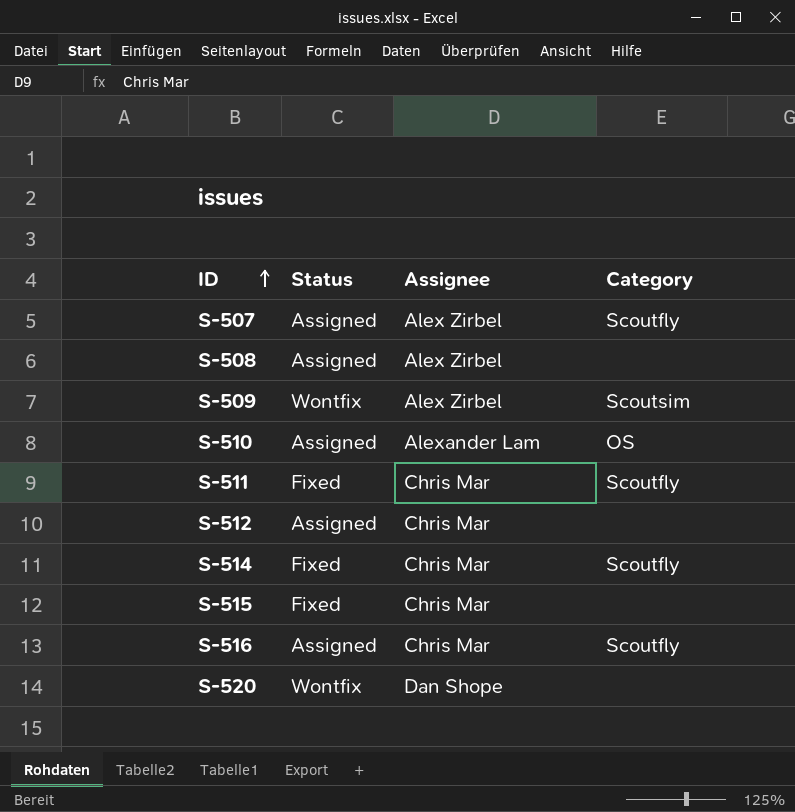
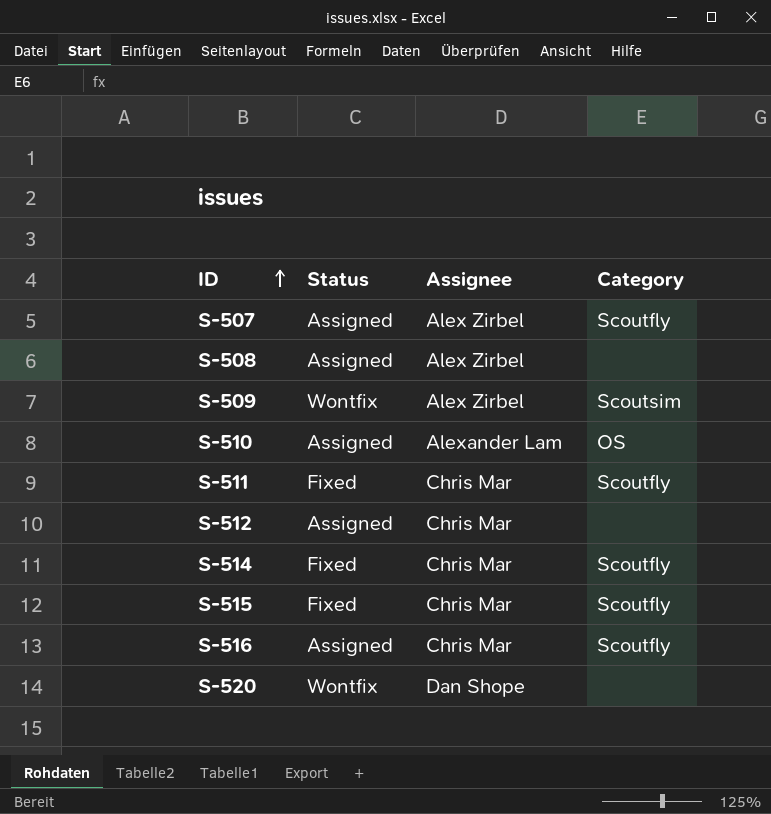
S-515 | Category: none -> Scoutfly

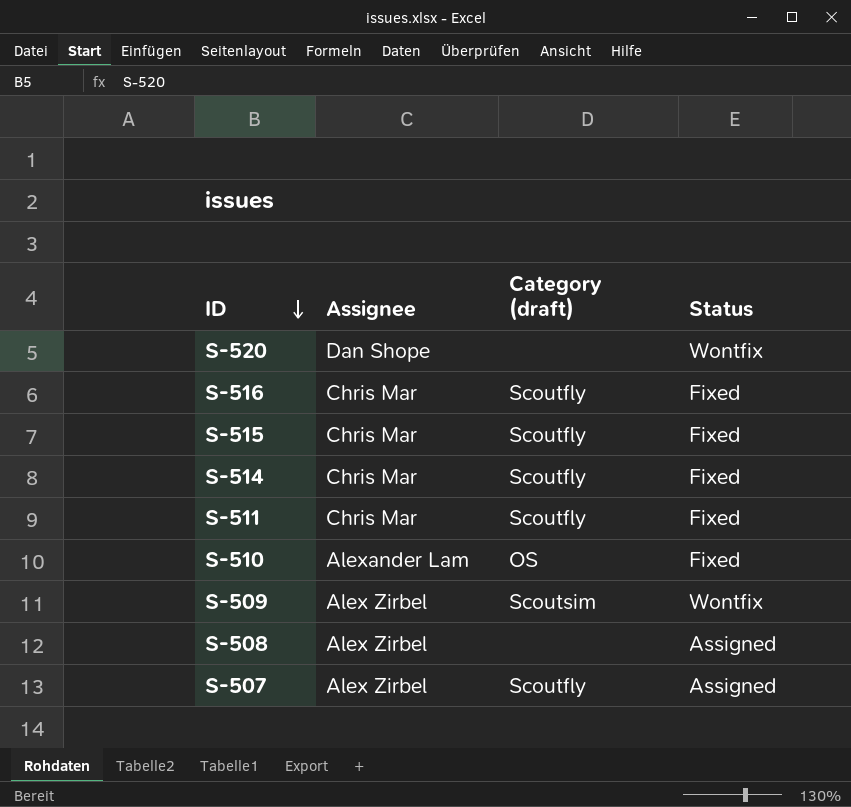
row order: ID ascending -> ID descending
column name: Category -> Category (draft)
column Status | position: 2 -> 4
row S-512: Assigned | Chris Mar | none -> none
S-516 | Status: Assigned -> Fixed
S-510 | Status: Assigned -> Fixed

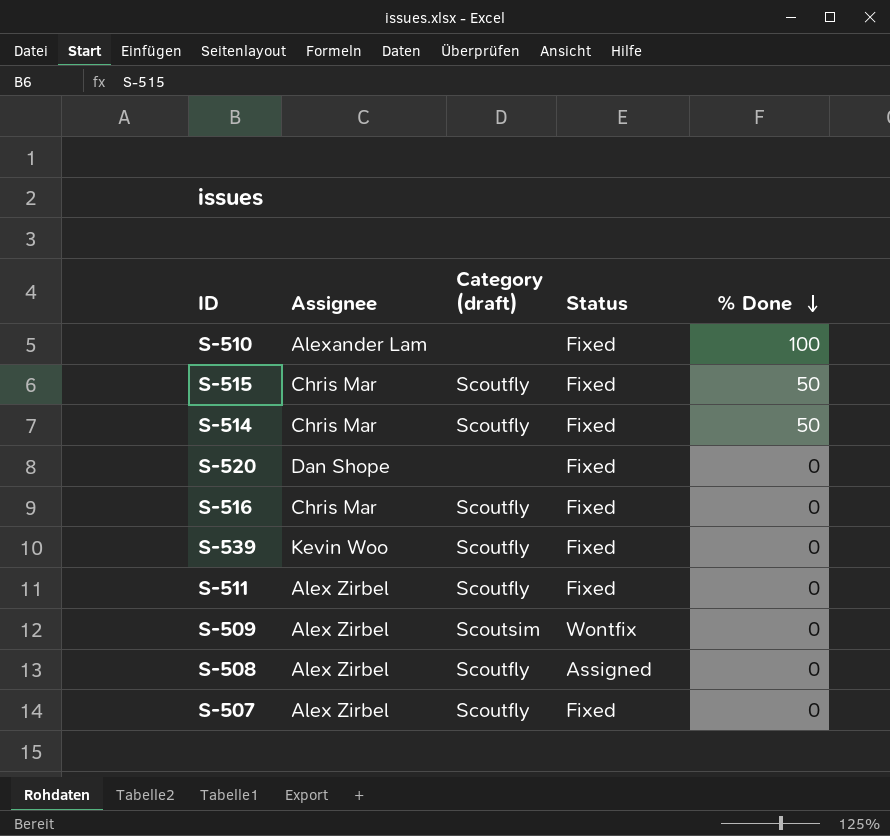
row order: ID descending -> % Done descending
column % Done | position: none -> 5
S-510 | Category (draft): OS -> none
S-520 | Status: Wontfix -> Fixed
row S-539: none -> Kevin Woo | Scoutfly | Fixed | 0
S-511 | Assignee: Chris Mar -> Alex Zirbel
S-508 | Category (draft): none -> Scoutfly
S-507 | Status: Assigned -> Fixed

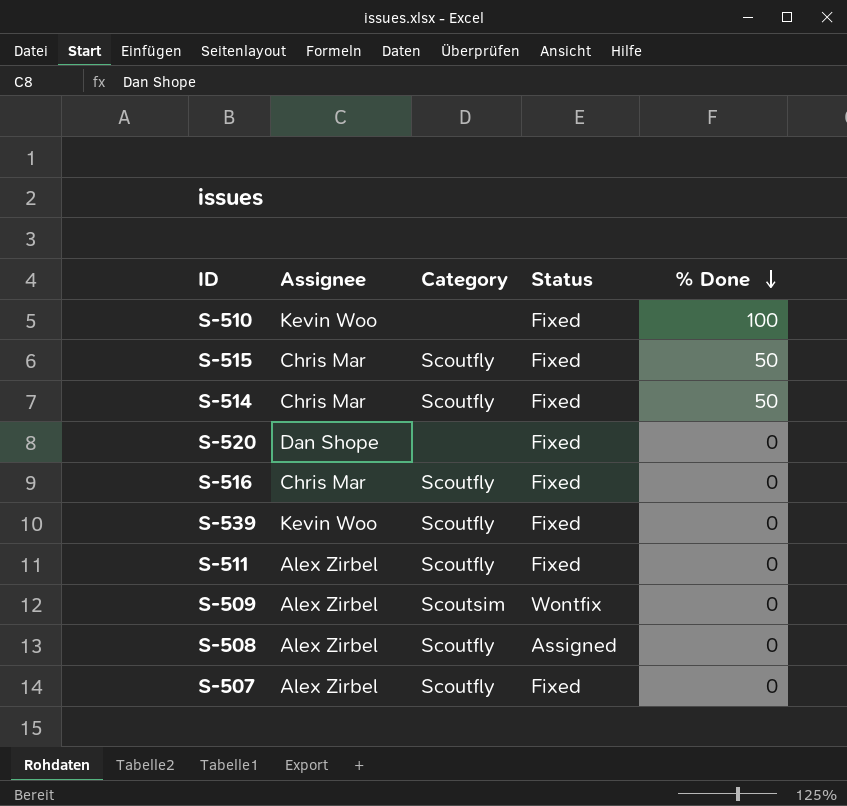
column name: Category (draft) -> Category
S-510 | Assignee: Alexander Lam -> Kevin Woo

